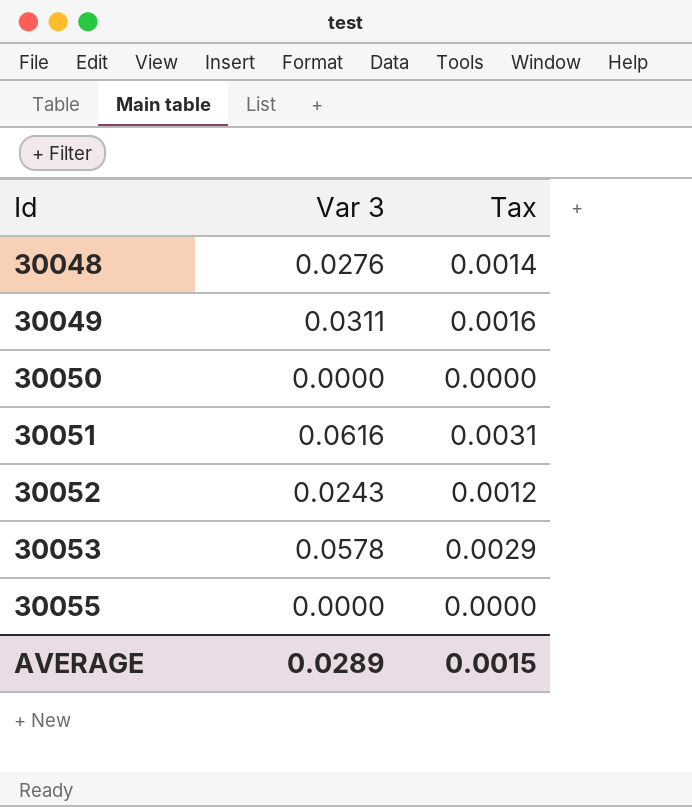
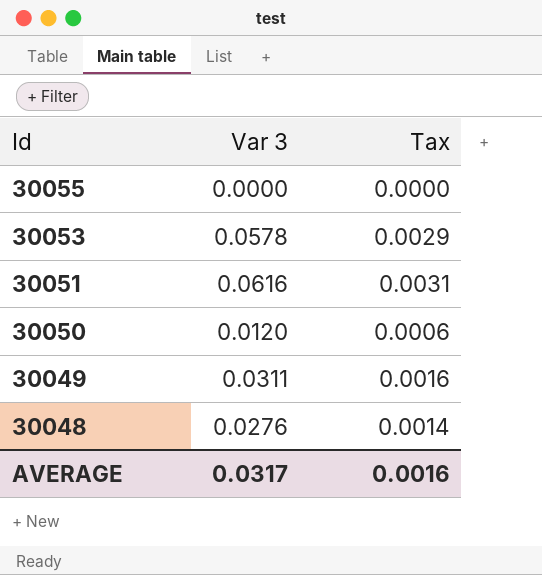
row order: Id ascending -> Id descending
row 30052: 0.0243 | 0.0012 -> none
30050 | Var 3: 0.0000 -> 0.0120
30050 | Tax: 0.0000 -> 0.0006
AVERAGE | Var 3: 0.0289 -> 0.0317
AVERAGE | Tax: 0.0015 -> 0.0016

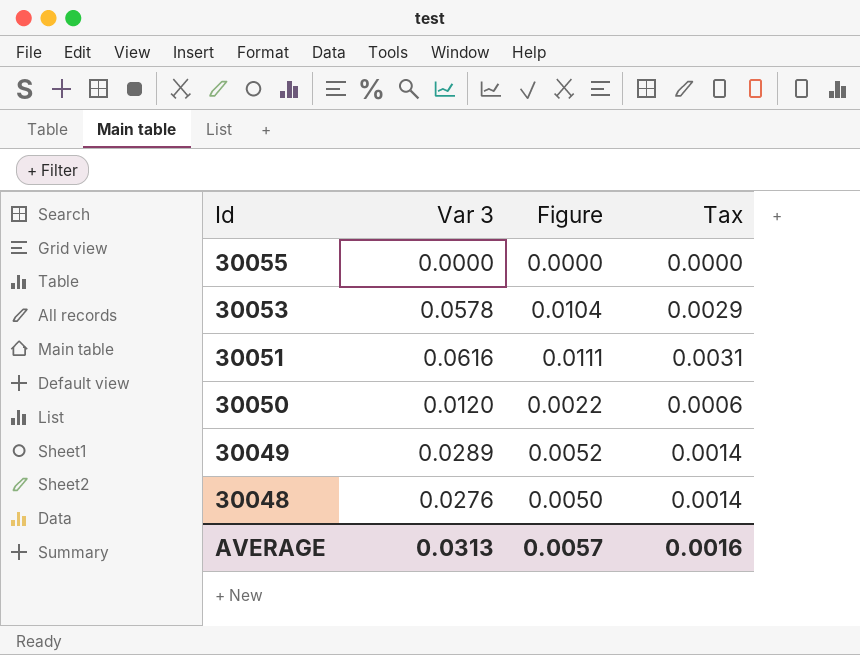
column Figure | formula: none -> [Var 3] * 0.18
30049 | Var 3: 0.0311 -> 0.0289
30049 | Tax: 0.0016 -> 0.0014
AVERAGE | Var 3: 0.0317 -> 0.0313

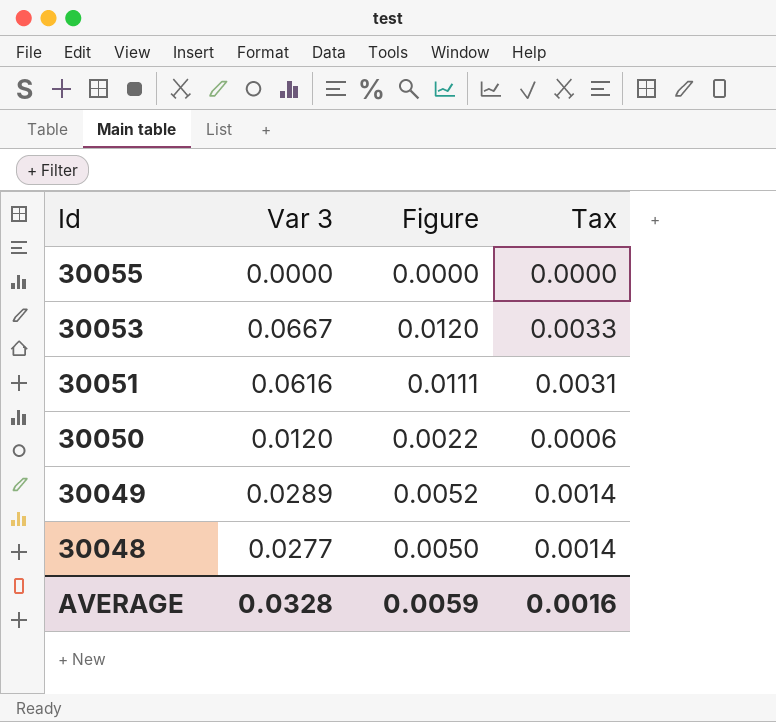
30053 | Var 3: 0.0578 -> 0.0667
30053 | Figure: 0.0104 -> 0.0120
30053 | Tax: 0.0029 -> 0.0033
30048 | Var 3: 0.0276 -> 0.0277
AVERAGE | Var 3: 0.0313 -> 0.0328
AVERAGE | Figure: 0.0057 -> 0.0059

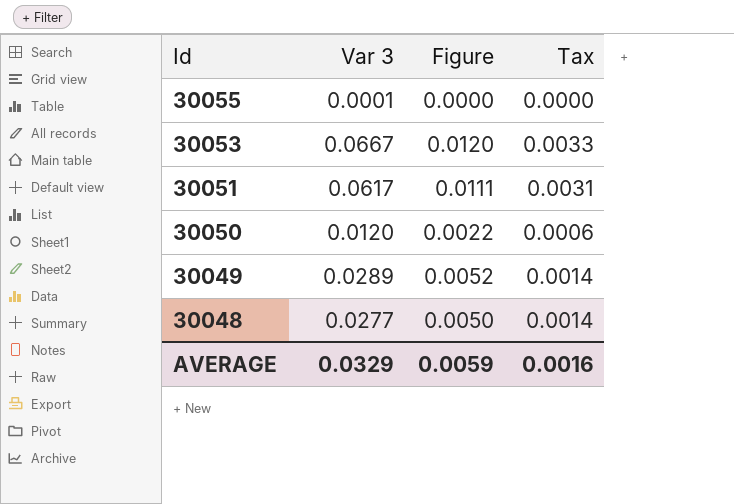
30055 | Var 3: 0.0000 -> 0.0001
30051 | Var 3: 0.0616 -> 0.0617
AVERAGE | Var 3: 0.0328 -> 0.0329

